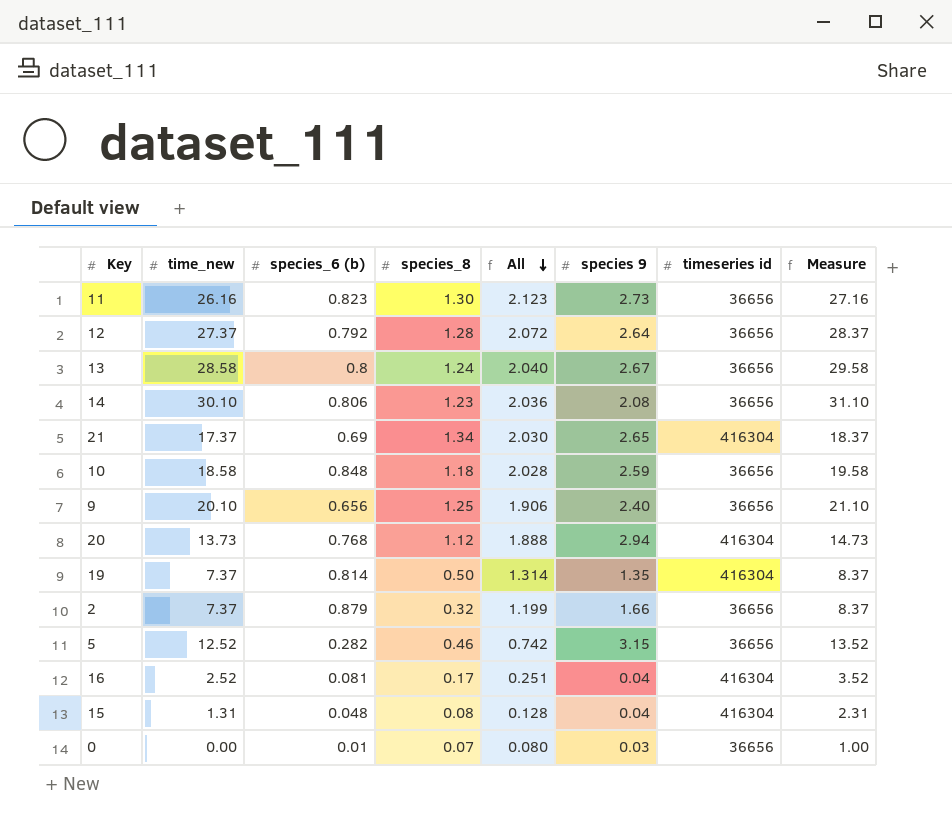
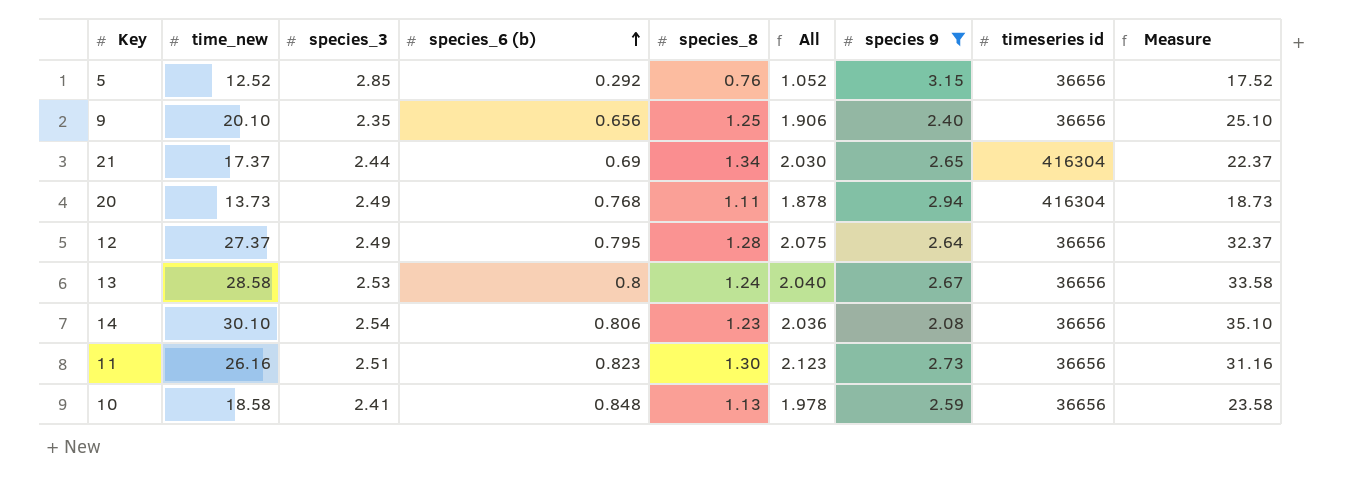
filter: none -> species 9 >= 2.08
row order: All descending -> species_6 (b) ascending
column species_3 | position: none -> 3
column Measure | formula: [time_new] + 1 -> [time_new] + 5
5 | species_6 (b): 0.282 -> 0.292
5 | species_8: 0.46 -> 0.76
5 | All: 0.742 -> 1.052
20 | species_8: 1.12 -> 1.11
20 | All: 1.888 -> 1.878
12 | species_6 (b): 0.792 -> 0.795
12 | All: 2.072 -> 2.075
10 | species_8: 1.18 -> 1.13
10 | All: 2.028 -> 1.978

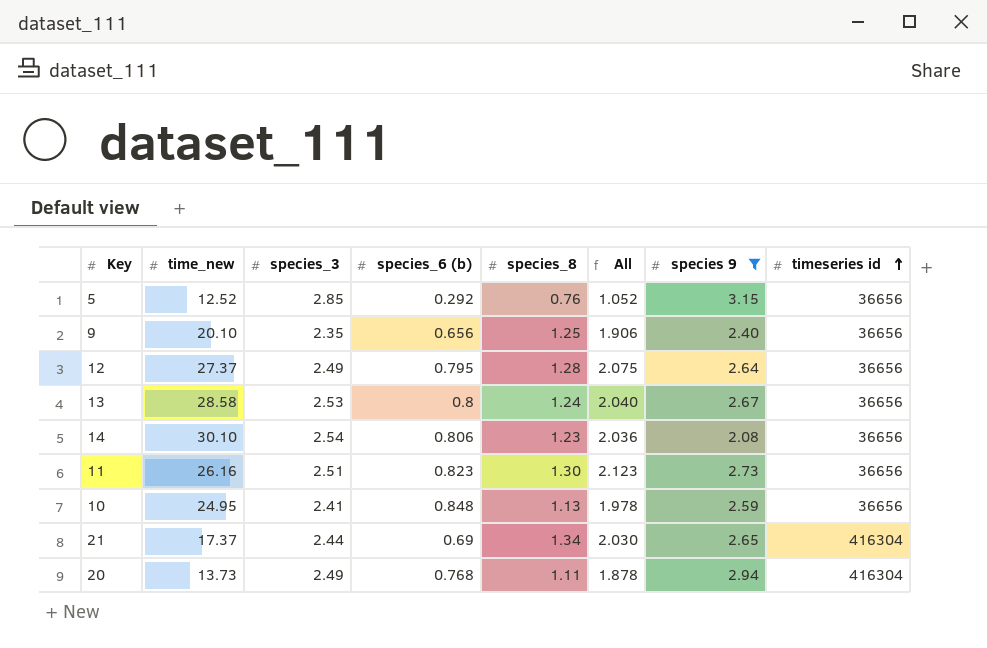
row order: species_6 (b) ascending -> timeseries id ascending
column Measure | formula: [time_new] + 5 -> none
10 | time_new: 18.58 -> 24.95

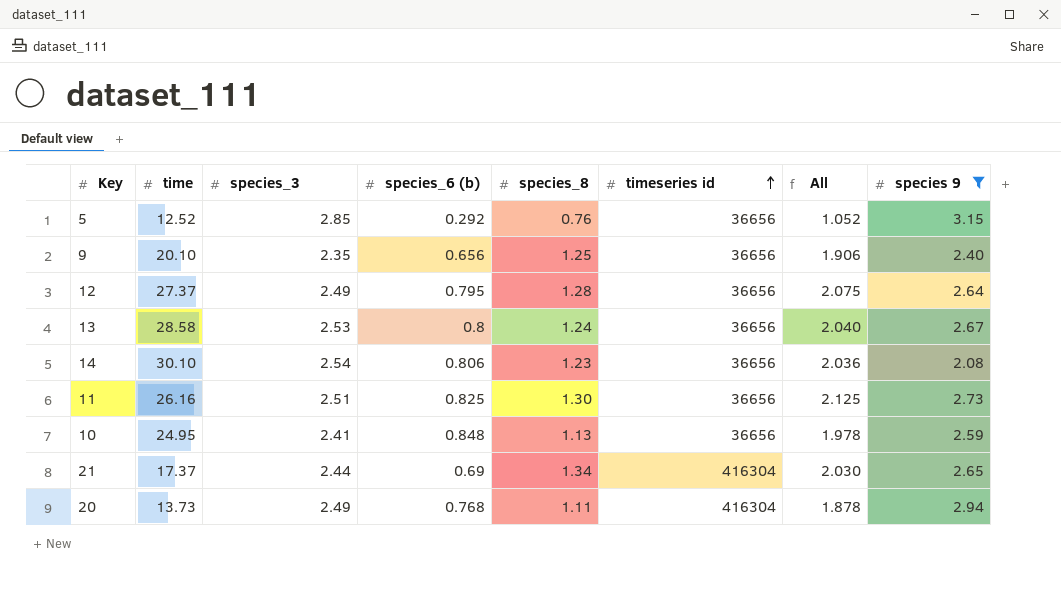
column name: time_new -> time
column timeseries id | position: 8 -> 6
11 | species_6 (b): 0.823 -> 0.825
11 | All: 2.123 -> 2.125

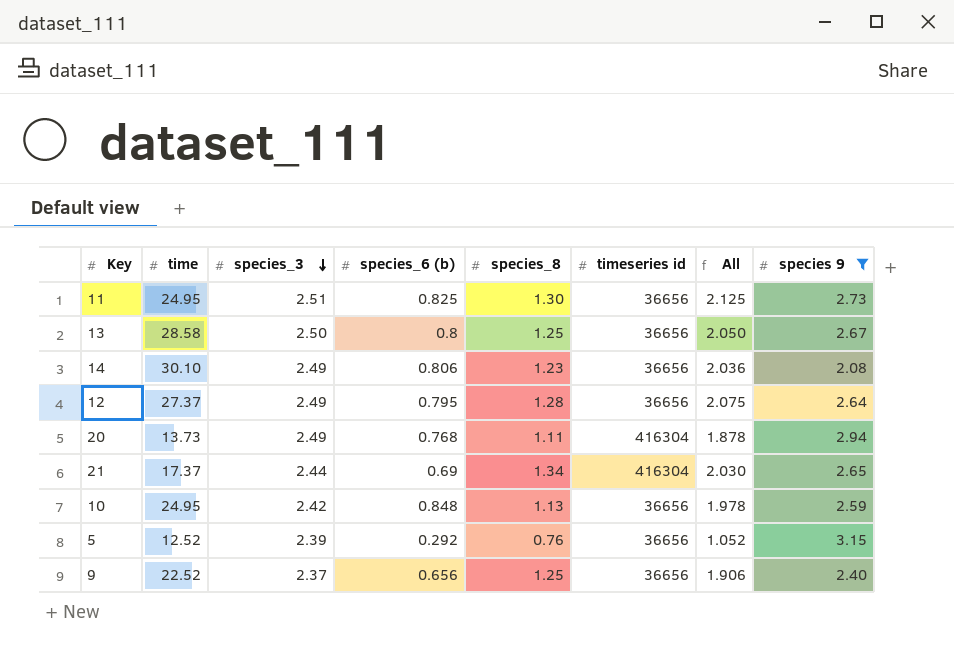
row order: timeseries id ascending -> species_3 descending
11 | time: 26.16 -> 24.95
13 | species_3: 2.53 -> 2.50
13 | species_8: 1.24 -> 1.25
13 | All: 2.040 -> 2.050
14 | species_3: 2.54 -> 2.49
10 | species_3: 2.41 -> 2.42
5 | species_3: 2.85 -> 2.39
9 | time: 20.10 -> 22.52
9 | species_3: 2.35 -> 2.37

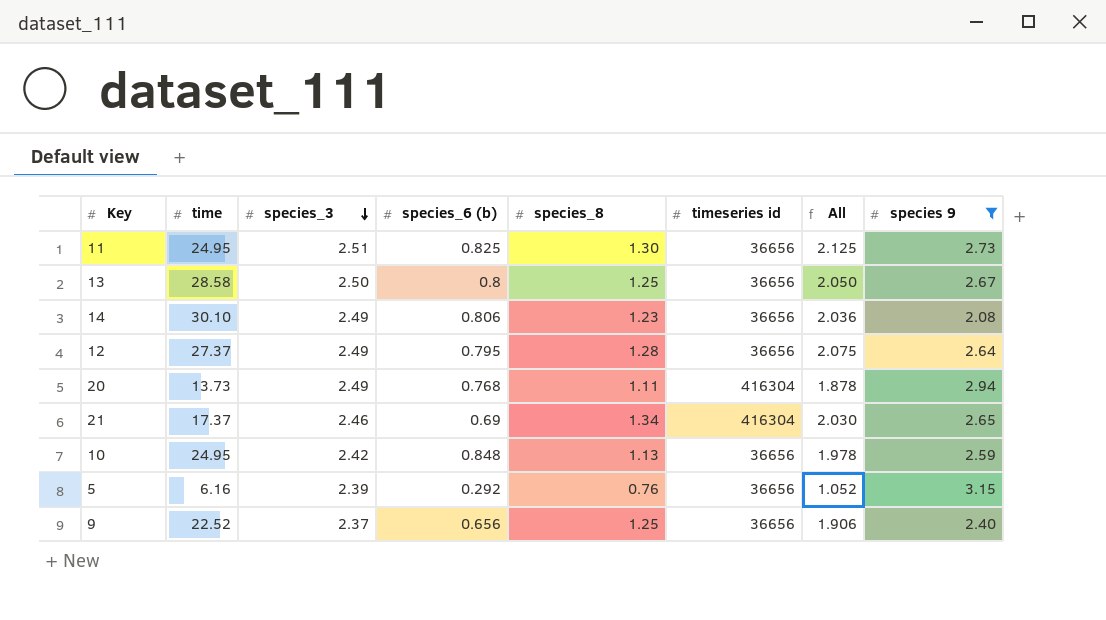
21 | species_3: 2.44 -> 2.46
5 | time: 12.52 -> 6.16

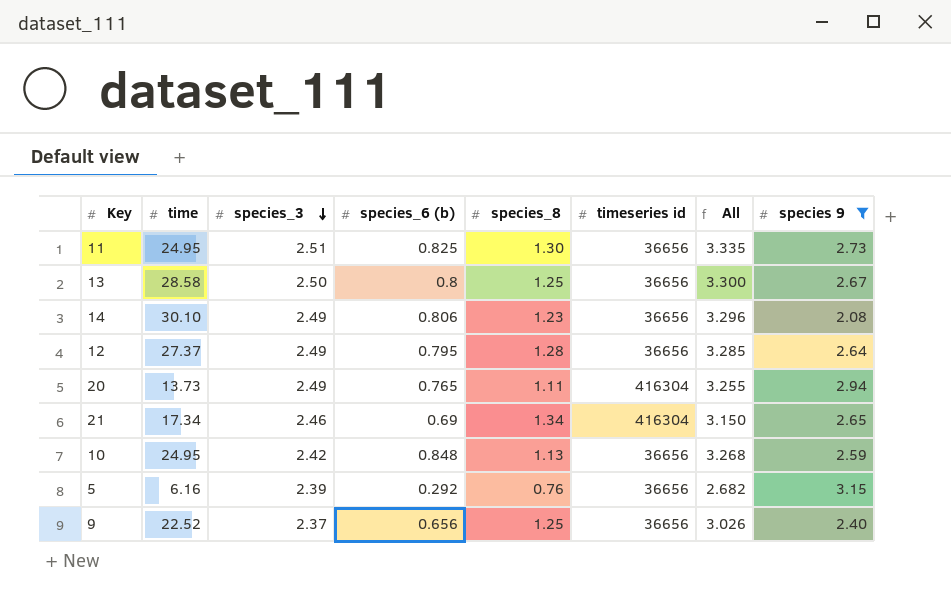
column All | formula: [species_6 (b)] + [species_8] -> [species_3] + [species_6 (b)]
20 | species_6 (b): 0.768 -> 0.765
21 | time: 17.37 -> 17.34

